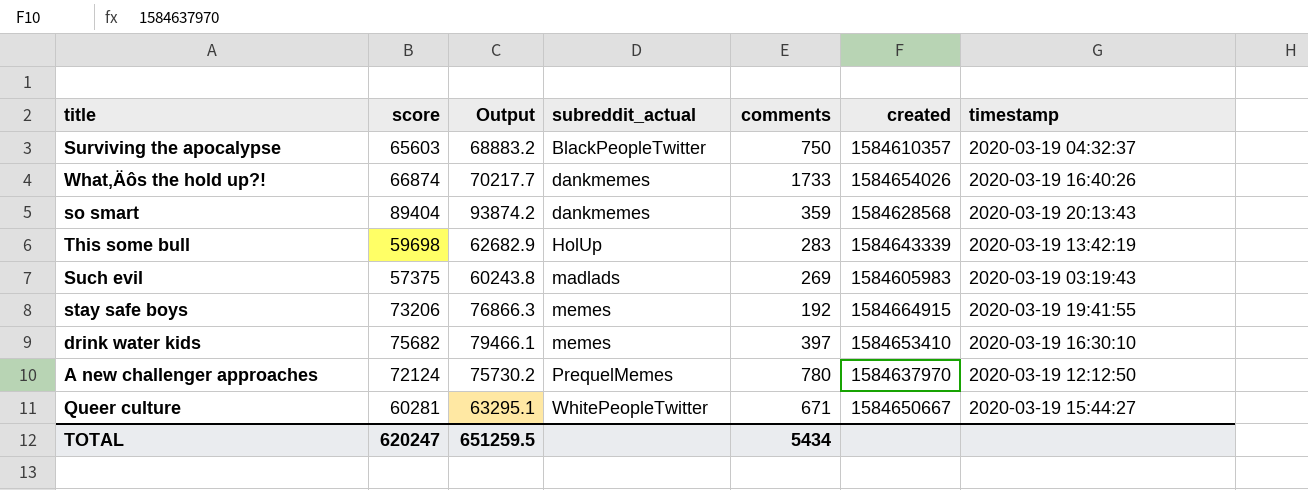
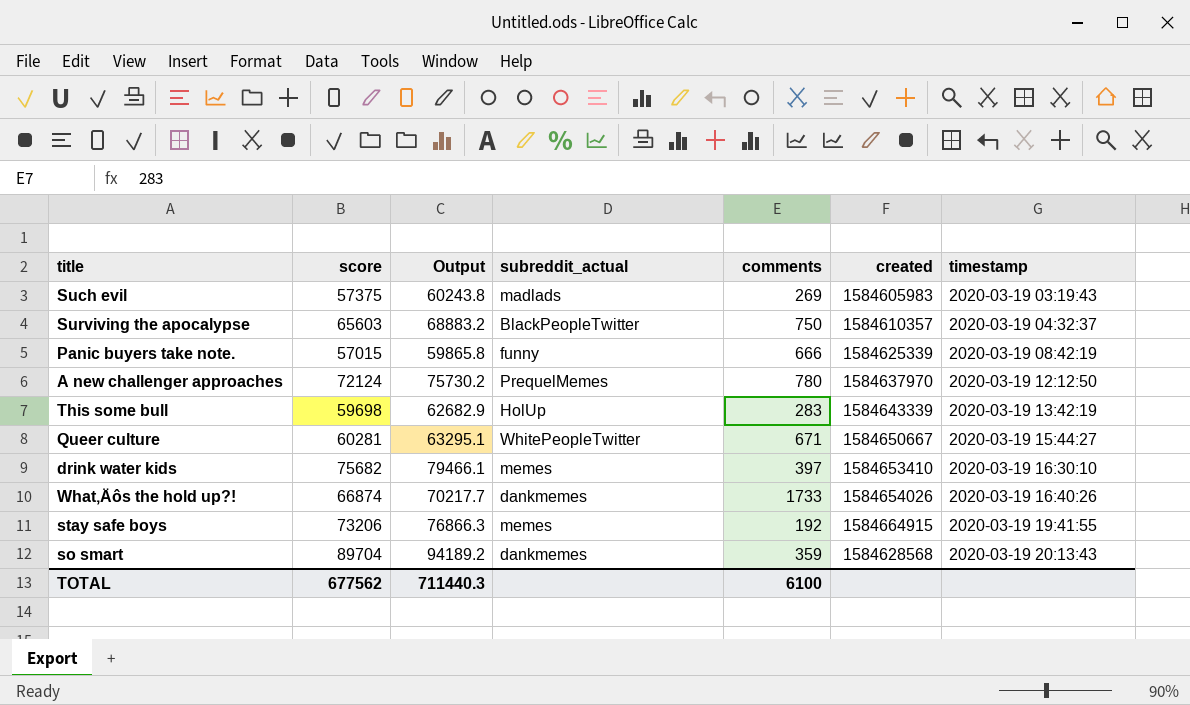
row order: subreddit_actual ascending -> timestamp ascending
row Panic buyers take note.: none -> 57015 | 59865.8 | funny | 666 | 1584625339 | 2020-03-19 08:42:19
so smart | score: 89404 -> 89704
so smart | Output: 93874.2 -> 94189.2
TOTAL | score: 620247 -> 677562
TOTAL | Output: 651259.5 -> 711440.3
TOTAL | comments: 5434 -> 6100

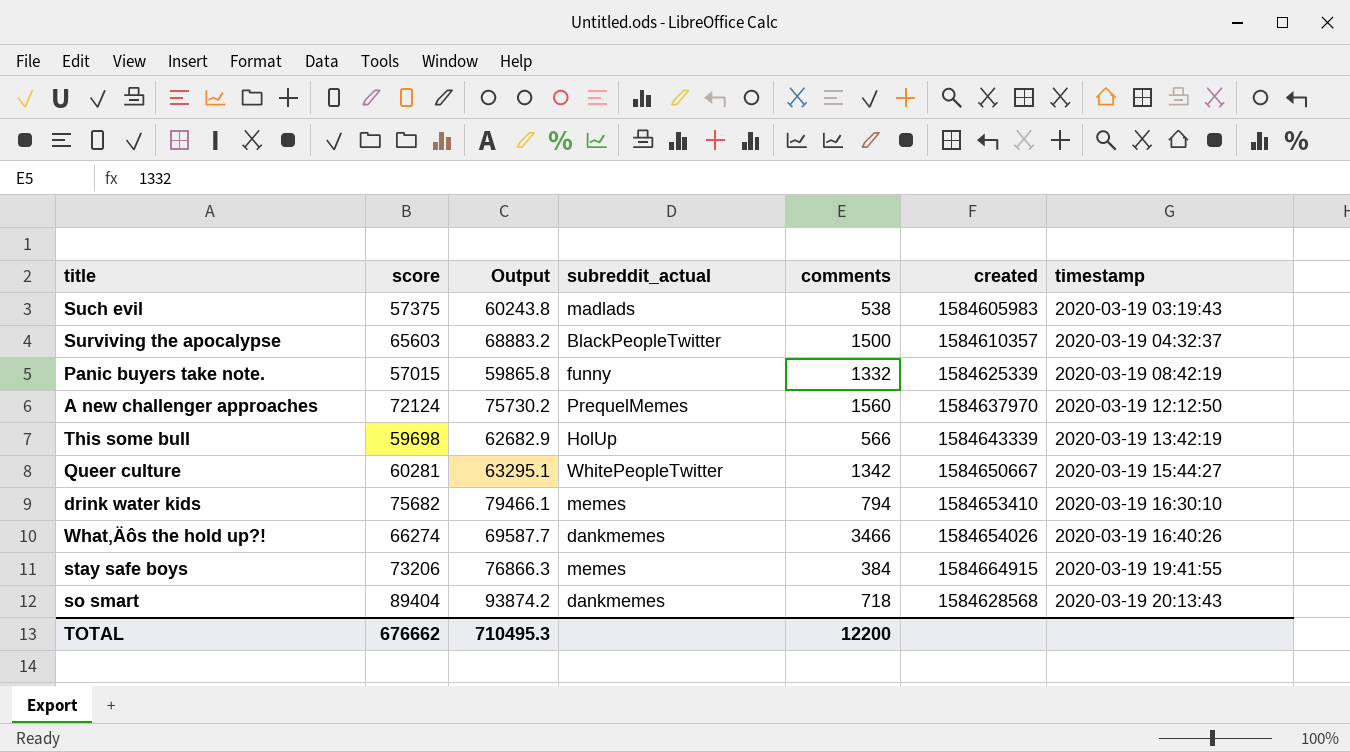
Such evil | comments: 269 -> 538
Surviving the apocalypse | comments: 750 -> 1500
Panic buyers take note. | comments: 666 -> 1332
A new challenger approaches | comments: 780 -> 1560
This some bull | comments: 283 -> 566
Queer culture | comments: 671 -> 1342
drink water kids | comments: 397 -> 794
What‚Äôs the hold up?! | score: 66874 -> 66274
What‚Äôs the hold up?! | Output: 70217.7 -> 69587.7
What‚Äôs the hold up?! | comments: 1733 -> 3466
stay safe boys | comments: 192 -> 384
so smart | score: 89704 -> 89404
so smart | Output: 94189.2 -> 93874.2
so smart | comments: 359 -> 718
TOTAL | score: 677562 -> 676662
TOTAL | Output: 711440.3 -> 710495.3
TOTAL | comments: 6100 -> 12200

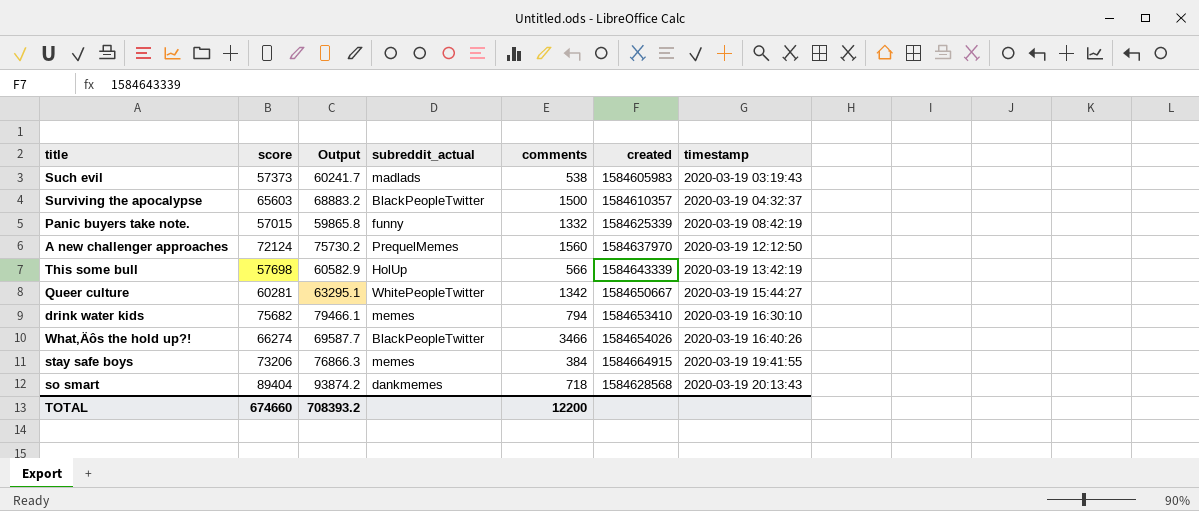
Such evil | score: 57375 -> 57373
Such evil | Output: 60243.8 -> 60241.7
This some bull | score: 59698 -> 57698
This some bull | Output: 62682.9 -> 60582.9
What‚Äôs the hold up?! | subreddit_actual: dankmemes -> BlackPeopleTwitter
TOTAL | score: 676662 -> 674660
TOTAL | Output: 710495.3 -> 708393.2

